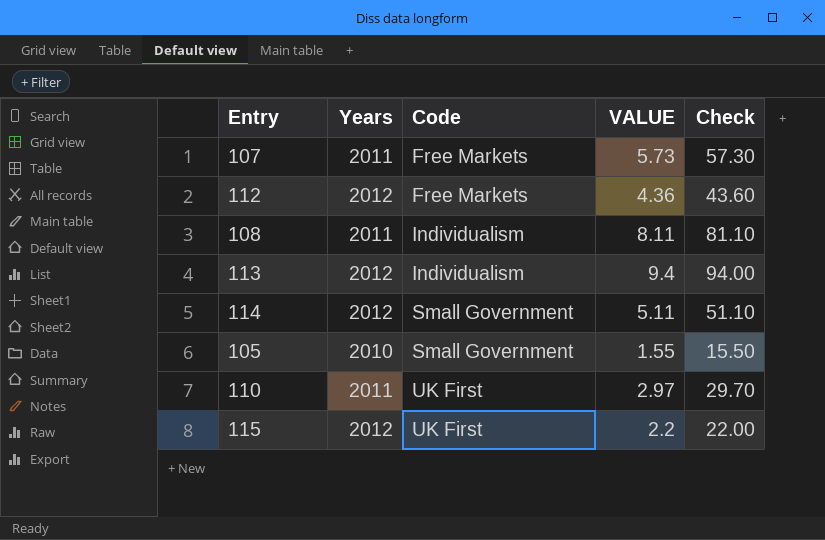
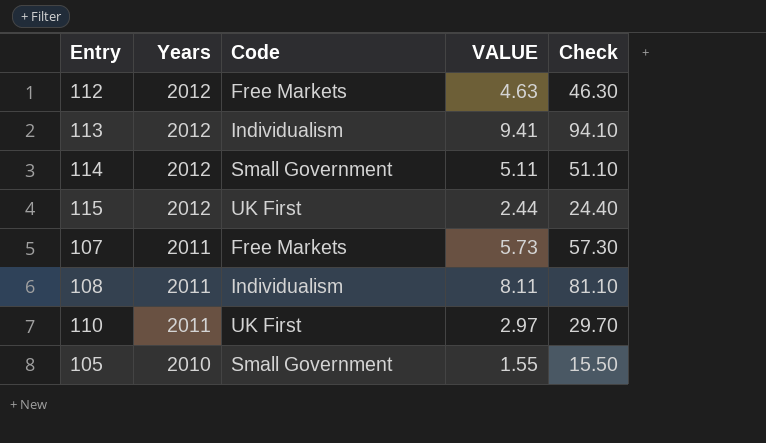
row order: Code ascending -> Years descending
112 | VALUE: 4.36 -> 4.63
112 | Check: 43.60 -> 46.30
113 | VALUE: 9.4 -> 9.41
113 | Check: 94.00 -> 94.10
115 | VALUE: 2.2 -> 2.44
115 | Check: 22.00 -> 24.40

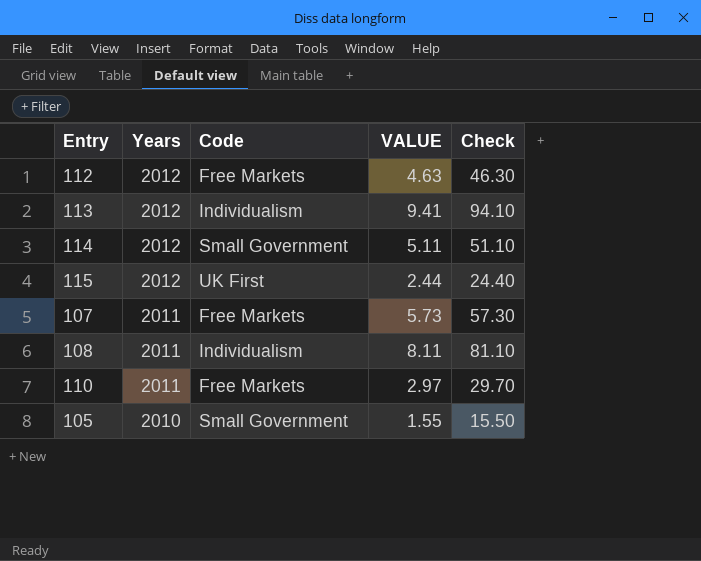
110 | Code: UK First -> Free Markets

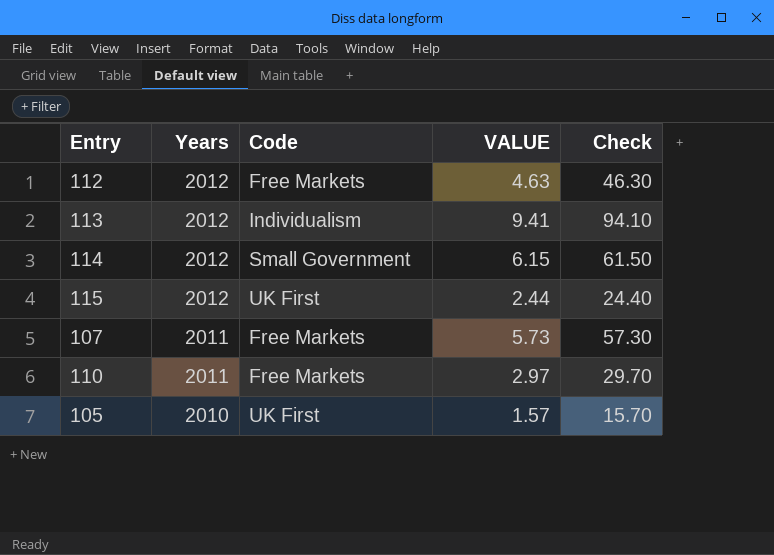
row 108: 2011 | Individualism | 8.11 | 81.10 -> none
114 | VALUE: 5.11 -> 6.15
114 | Check: 51.10 -> 61.50
105 | Code: Small Government -> UK First
105 | VALUE: 1.55 -> 1.57
105 | Check: 15.50 -> 15.70

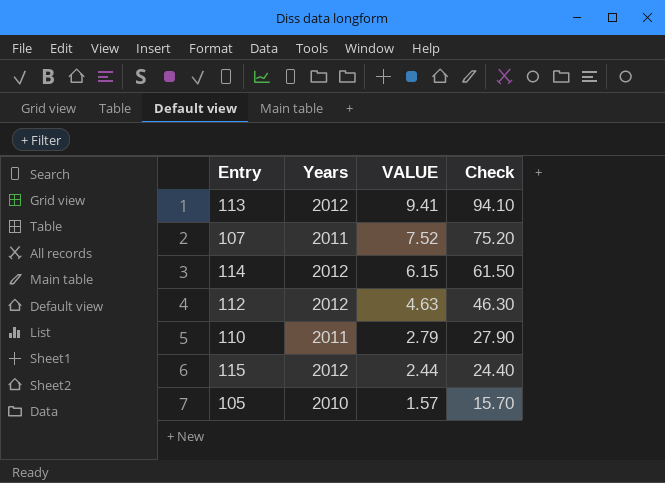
row order: Years descending -> VALUE descending
column Code | position: 3 -> none
107 | VALUE: 5.73 -> 7.52
107 | Check: 57.30 -> 75.20
110 | VALUE: 2.97 -> 2.79
110 | Check: 29.70 -> 27.90

